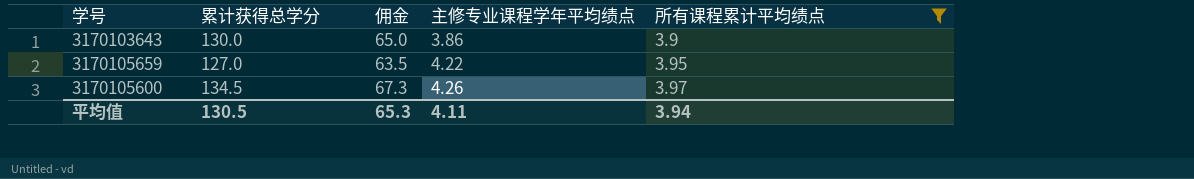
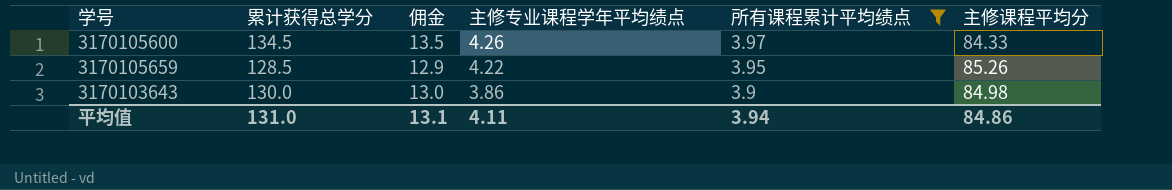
row order: 主修专业课程学年平均绩点 ascending -> 主修专业课程学年平均绩点 descending
column 佣金 | formula: [累计获得总学分] * 0.5 -> [累计获得总学分] * 0.1
column 主修课程平均分 | position: none -> 6
3170105659 | 累计获得总学分: 127.0 -> 128.5
平均值 | 累计获得总学分: 130.5 -> 131.0
平均值 | 佣金: 65.3 -> 13.1

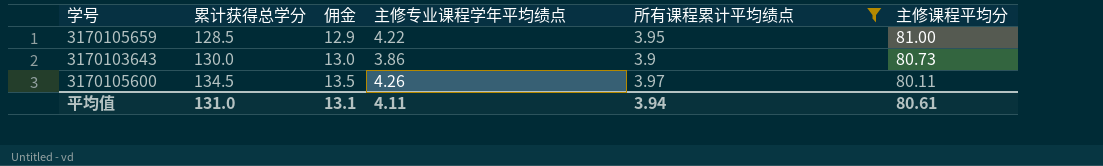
row order: 主修专业课程学年平均绩点 descending -> 累计获得总学分 ascending
3170105659 | 主修课程平均分: 85.26 -> 81.00
3170103643 | 主修课程平均分: 84.98 -> 80.73
3170105600 | 主修课程平均分: 84.33 -> 80.11
平均值 | 主修课程平均分: 84.86 -> 80.61

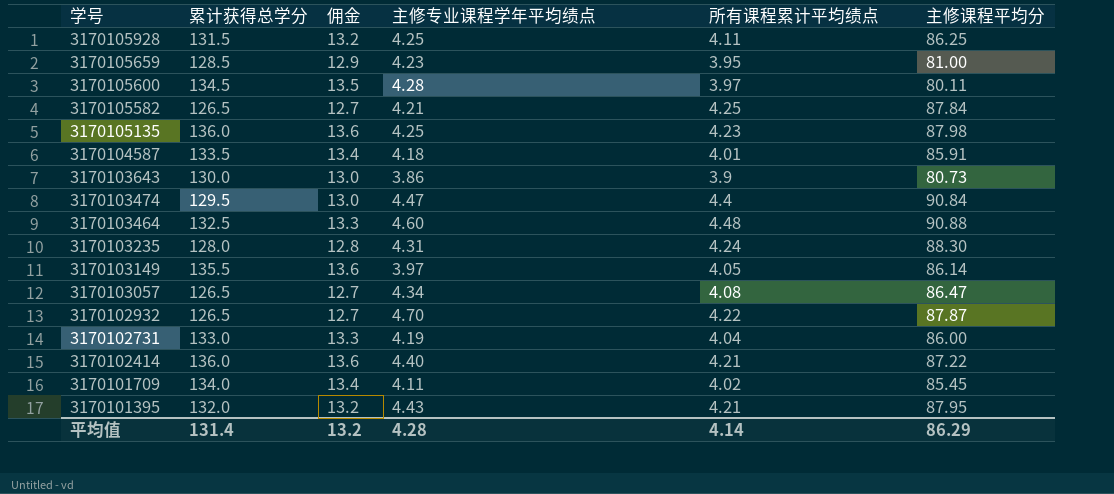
filter: 所有课程累计平均绩点 <= 3.97 -> none
row order: 累计获得总学分 ascending -> 学号 descending
3170105659 | 主修专业课程学年平均绩点: 4.22 -> 4.23
3170105600 | 主修专业课程学年平均绩点: 4.26 -> 4.28
平均值 | 累计获得总学分: 131.0 -> 131.4
平均值 | 佣金: 13.1 -> 13.2
平均值 | 主修专业课程学年平均绩点: 4.11 -> 4.28
平均值 | 所有课程累计平均绩点: 3.94 -> 4.14
平均值 | 主修课程平均分: 80.61 -> 86.29

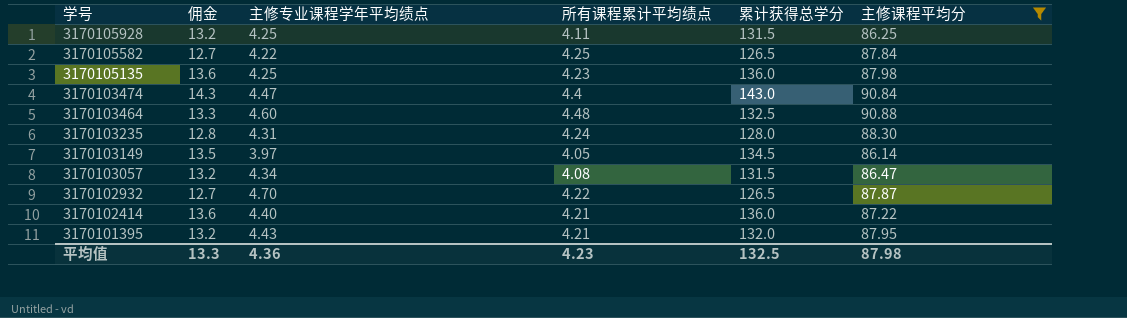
filter: none -> 主修课程平均分 >= 86.14
column 累计获得总学分 | position: 2 -> 5
3170105582 | 主修专业课程学年平均绩点: 4.21 -> 4.22
3170103474 | 佣金: 13.0 -> 14.3
3170103474 | 累计获得总学分: 129.5 -> 143.0
3170103149 | 佣金: 13.6 -> 13.5
3170103149 | 累计获得总学分: 135.5 -> 134.5
3170103057 | 佣金: 12.7 -> 13.2
3170103057 | 累计获得总学分: 126.5 -> 131.5
平均值 | 佣金: 13.2 -> 13.3
平均值 | 主修专业课程学年平均绩点: 4.28 -> 4.36
平均值 | 所有课程累计平均绩点: 4.14 -> 4.23
平均值 | 累计获得总学分: 131.4 -> 132.5
平均值 | 主修课程平均分: 86.29 -> 87.98

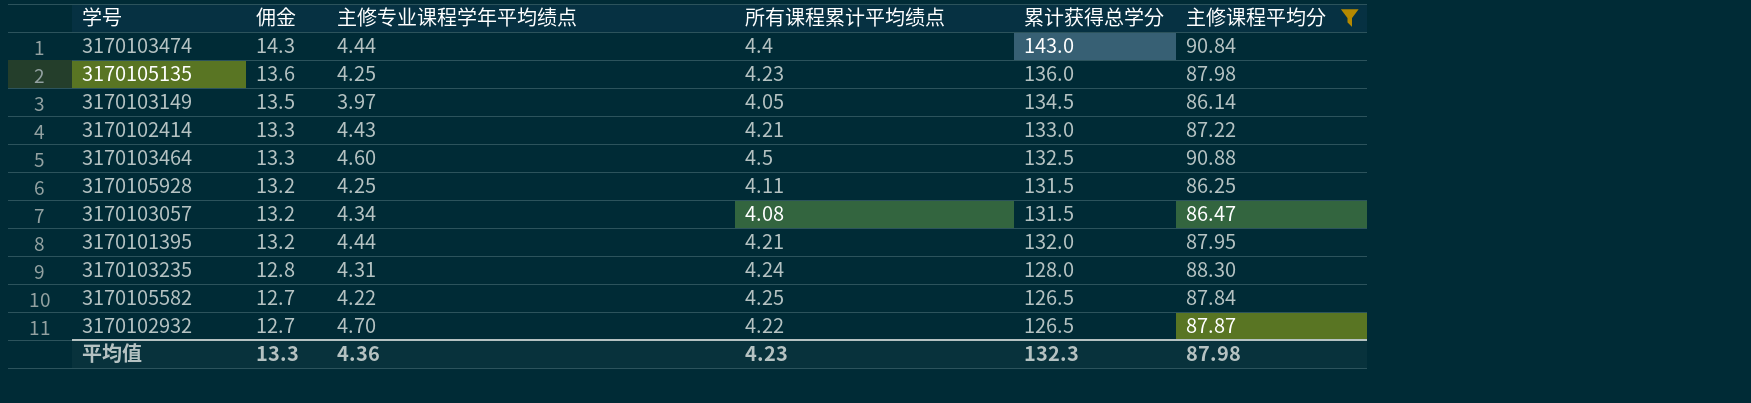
row order: 学号 descending -> 佣金 descending
3170103474 | 主修专业课程学年平均绩点: 4.47 -> 4.44
3170102414 | 佣金: 13.6 -> 13.3
3170102414 | 主修专业课程学年平均绩点: 4.40 -> 4.43
3170102414 | 累计获得总学分: 136.0 -> 133.0
3170103464 | 所有课程累计平均绩点: 4.48 -> 4.5
3170101395 | 主修专业课程学年平均绩点: 4.43 -> 4.44
平均值 | 累计获得总学分: 132.5 -> 132.3

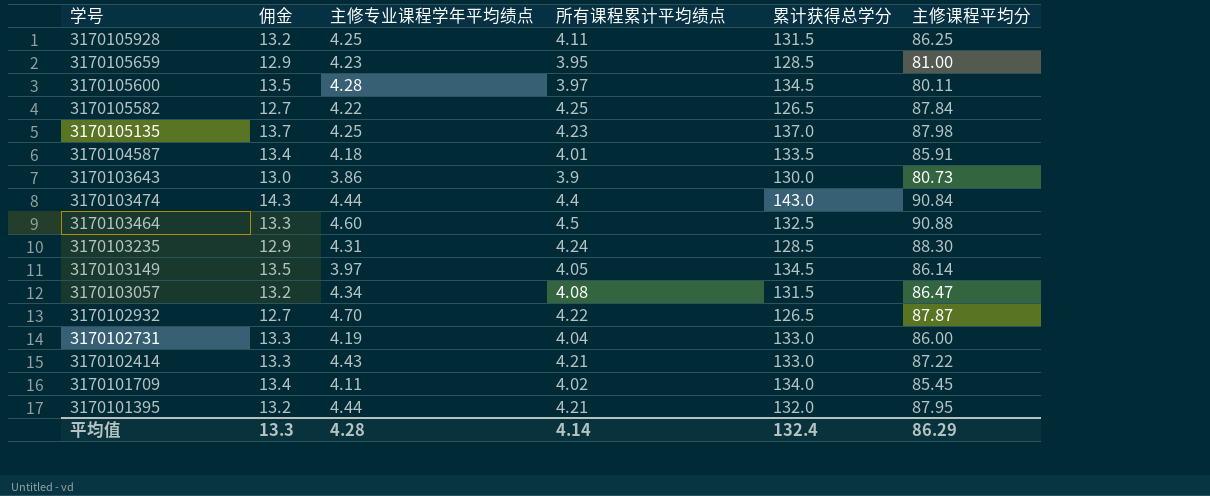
filter: 主修课程平均分 >= 86.14 -> none
row order: 佣金 descending -> 学号 descending
3170105135 | 佣金: 13.6 -> 13.7
3170105135 | 累计获得总学分: 136.0 -> 137.0
3170103235 | 佣金: 12.8 -> 12.9
3170103235 | 累计获得总学分: 128.0 -> 128.5
平均值 | 主修专业课程学年平均绩点: 4.36 -> 4.28
平均值 | 所有课程累计平均绩点: 4.23 -> 4.14
平均值 | 累计获得总学分: 132.3 -> 132.4
平均值 | 主修课程平均分: 87.98 -> 86.29

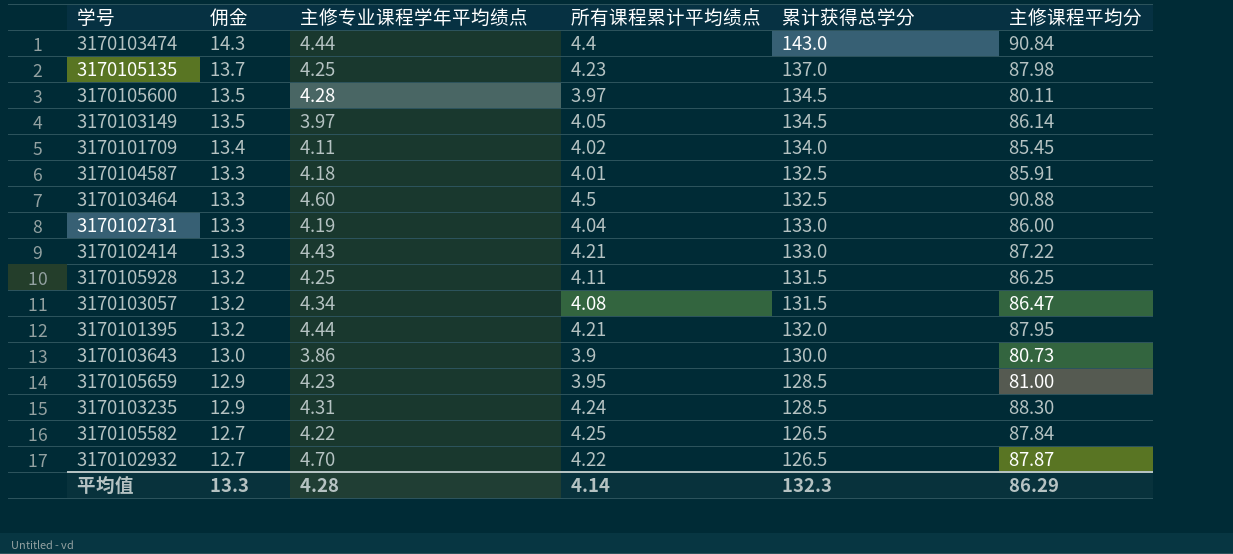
row order: 学号 descending -> 佣金 descending
3170104587 | 佣金: 13.4 -> 13.3
3170104587 | 累计获得总学分: 133.5 -> 132.5
平均值 | 累计获得总学分: 132.4 -> 132.3

